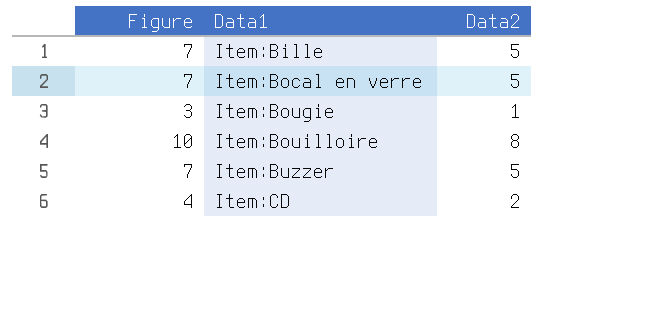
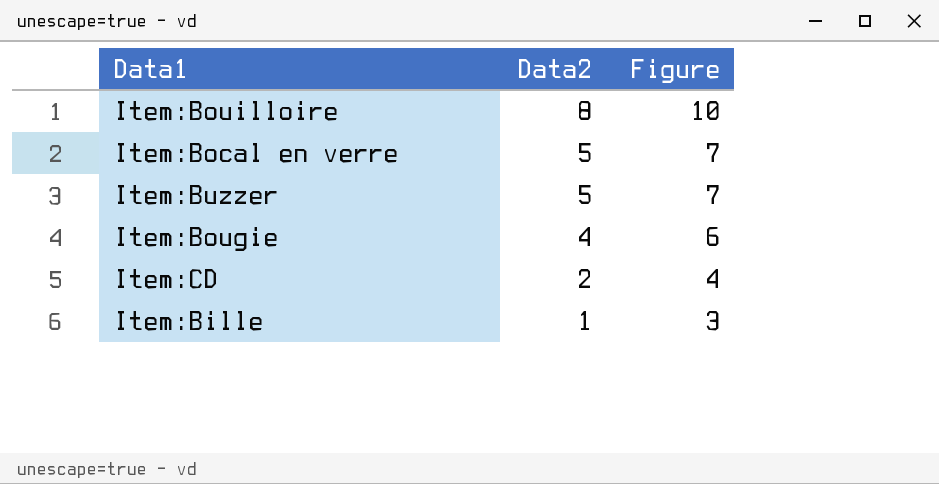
row order: Data1 ascending -> Data2 descending
column Figure | position: 1 -> 3
Item:Bougie | Data2: 1 -> 4
Item:Bougie | Figure: 3 -> 6
Item:Bille | Data2: 5 -> 1
Item:Bille | Figure: 7 -> 3

